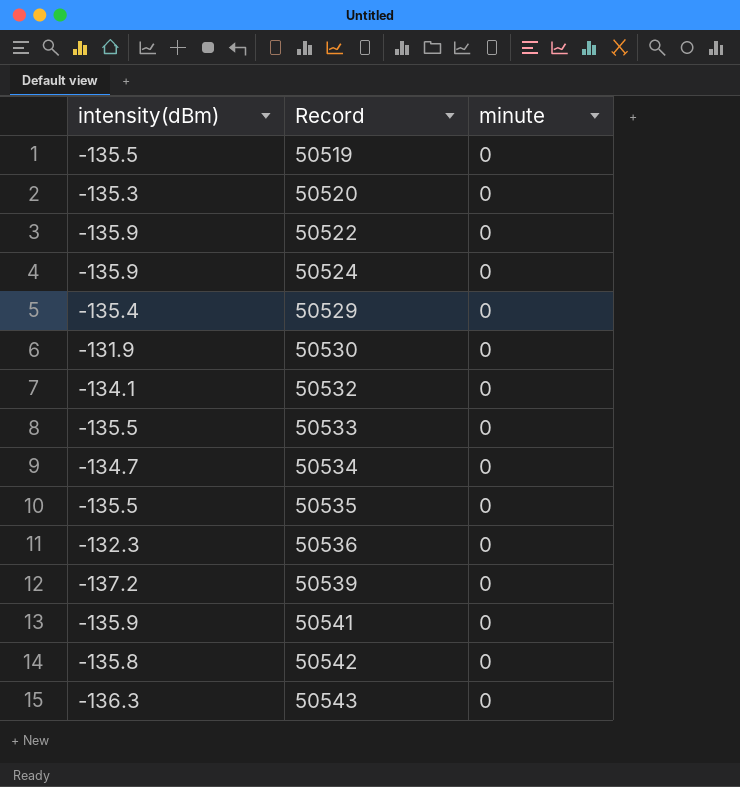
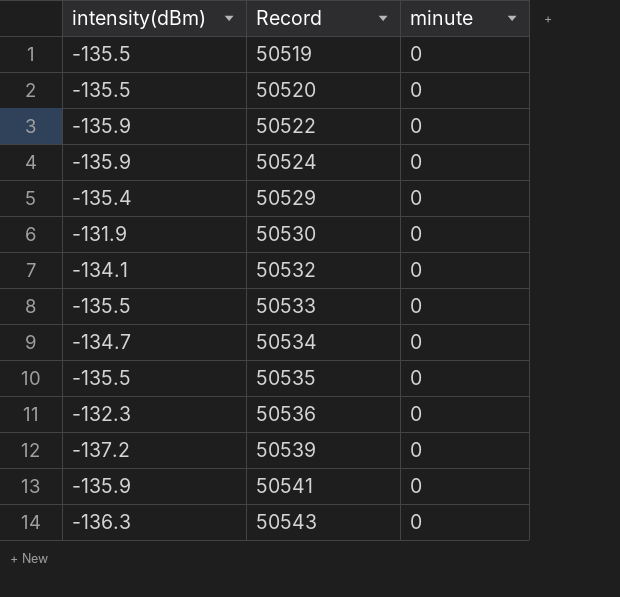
row 50542: -135.8 | 0 -> none
50520 | intensity(dBm): -135.3 -> -135.5

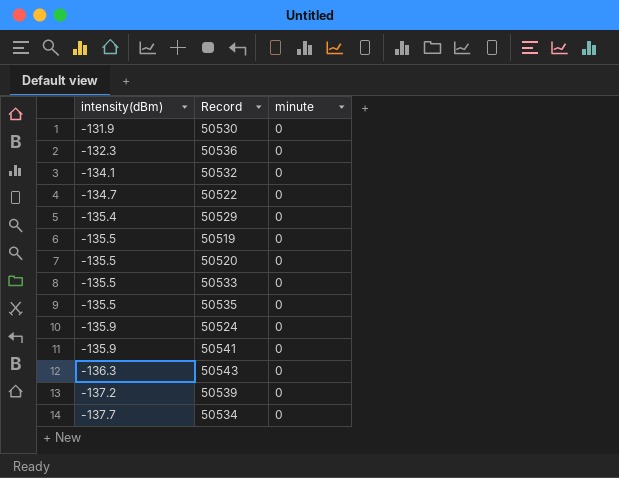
row order: Record ascending -> intensity(dBm) descending
50522 | intensity(dBm): -135.9 -> -134.7
50534 | intensity(dBm): -134.7 -> -137.7

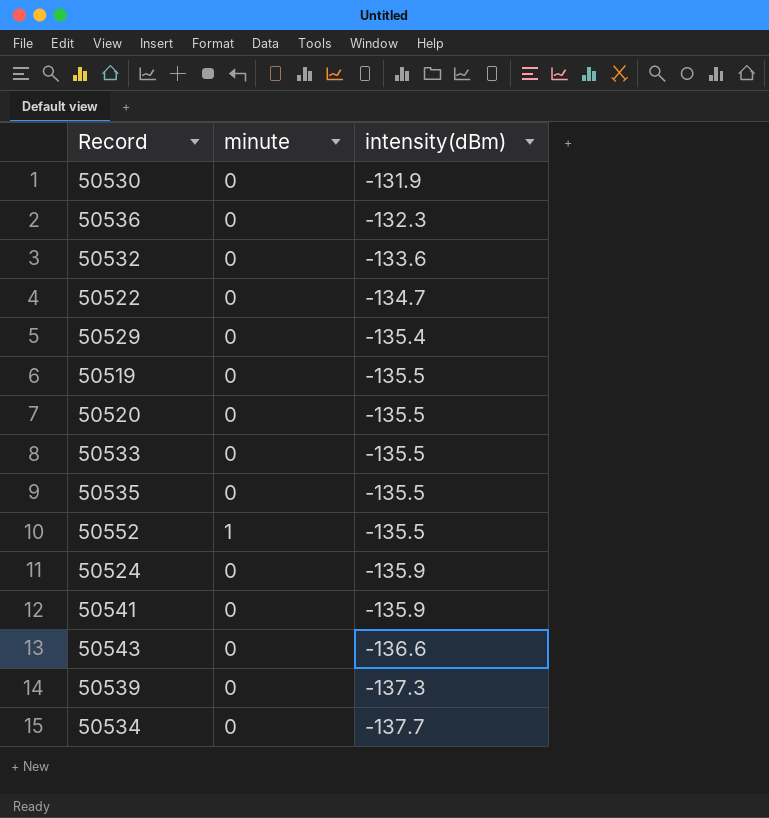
column intensity(dBm) | position: 1 -> 3
50532 | intensity(dBm): -134.1 -> -133.6
row 50552: none -> 1 | -135.5
50543 | intensity(dBm): -136.3 -> -136.6
50539 | intensity(dBm): -137.2 -> -137.3

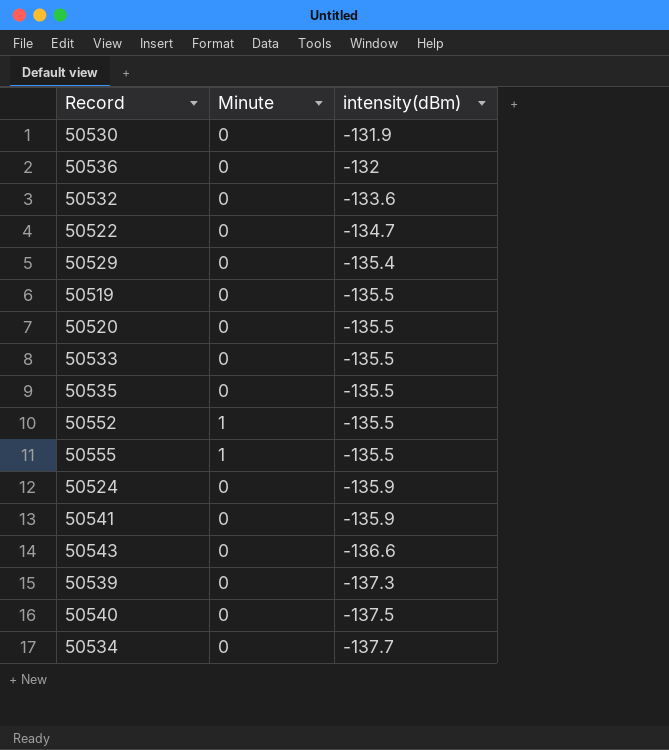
column name: minute -> Minute
50536 | intensity(dBm): -132.3 -> -132
row 50555: none -> 1 | -135.5
row 50540: none -> 0 | -137.5

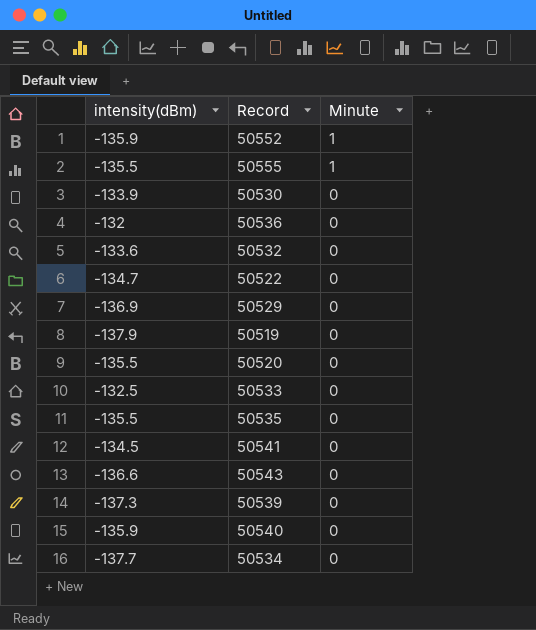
row order: intensity(dBm) descending -> Minute descending
column intensity(dBm) | position: 3 -> 1
row 50524: 0 | -135.9 -> none
50552 | intensity(dBm): -135.5 -> -135.9
50530 | intensity(dBm): -131.9 -> -133.9
50529 | intensity(dBm): -135.4 -> -136.9
50519 | intensity(dBm): -135.5 -> -137.9
50533 | intensity(dBm): -135.5 -> -132.5
50541 | intensity(dBm): -135.9 -> -134.5
50540 | intensity(dBm): -137.5 -> -135.9

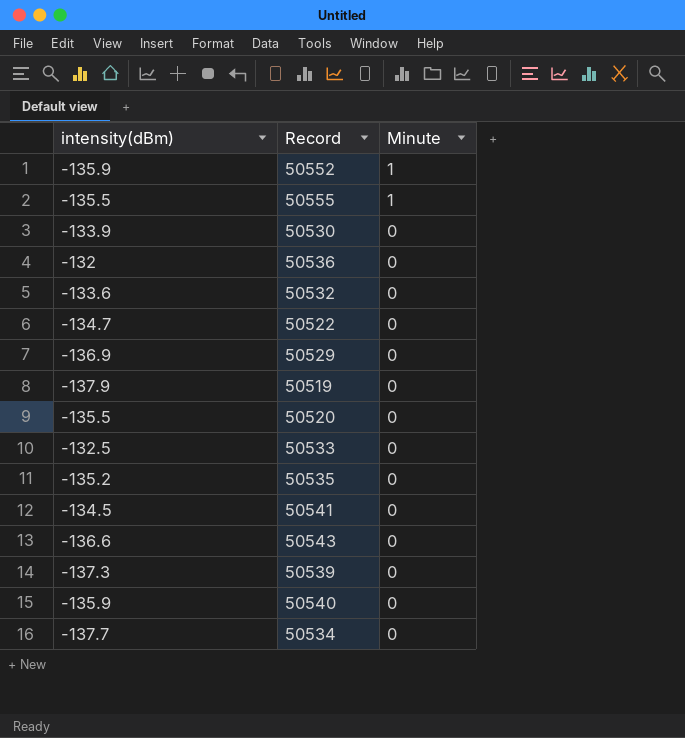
50535 | intensity(dBm): -135.5 -> -135.2

